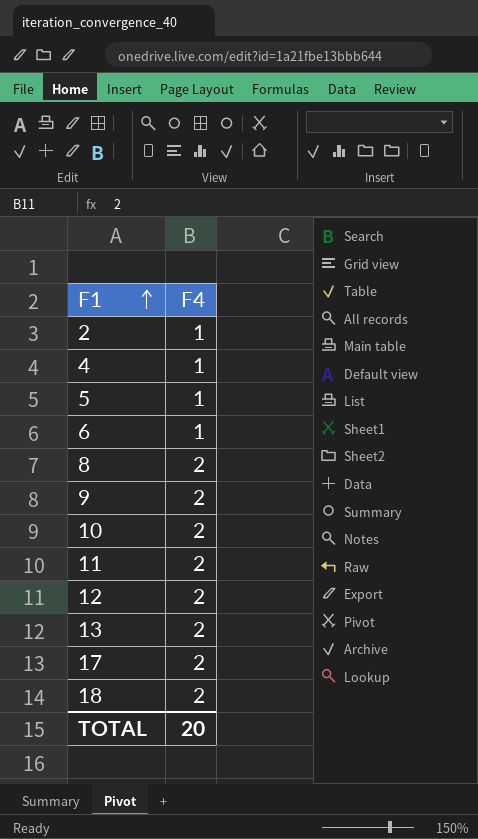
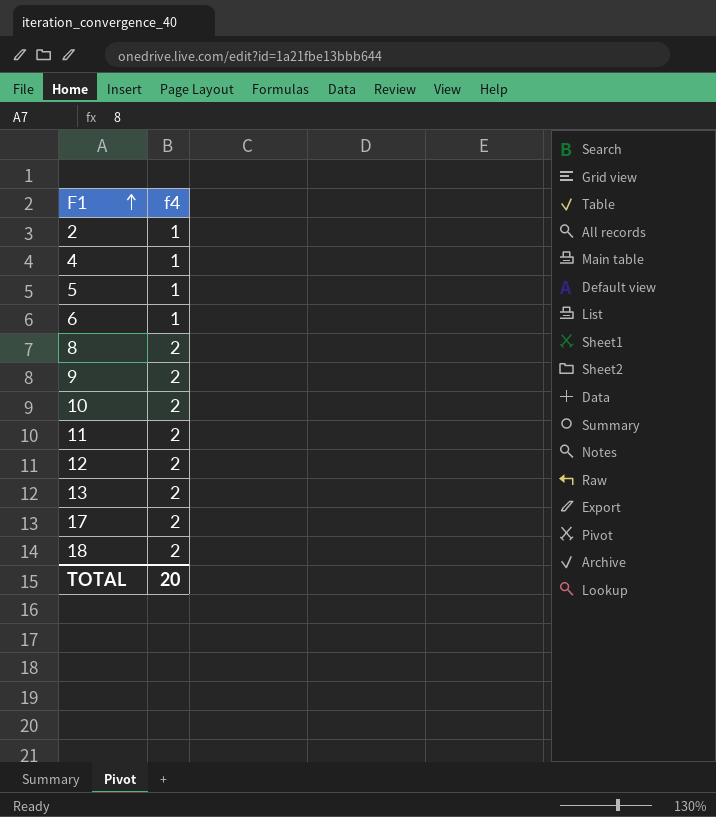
column name: F4 -> f4

